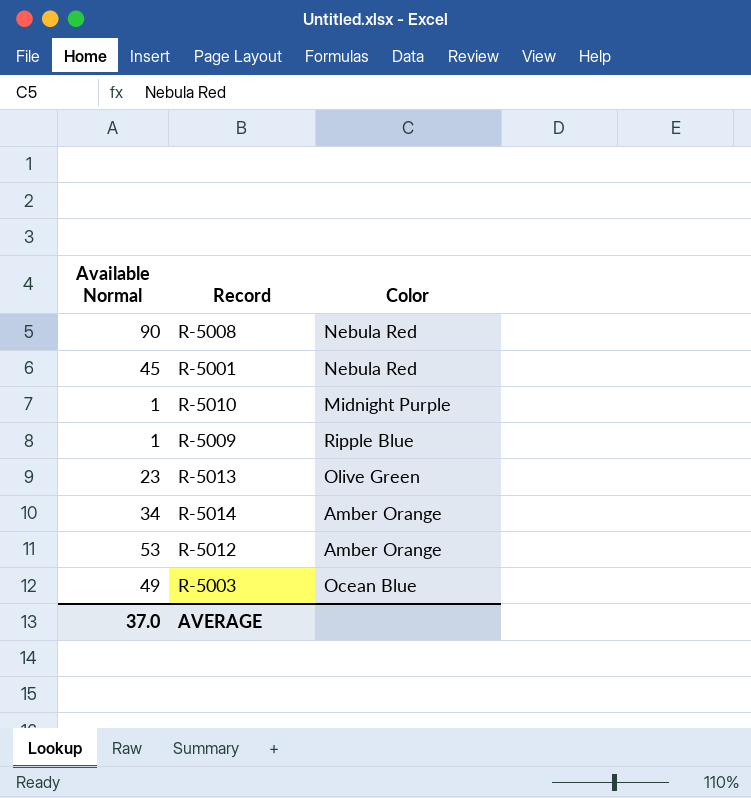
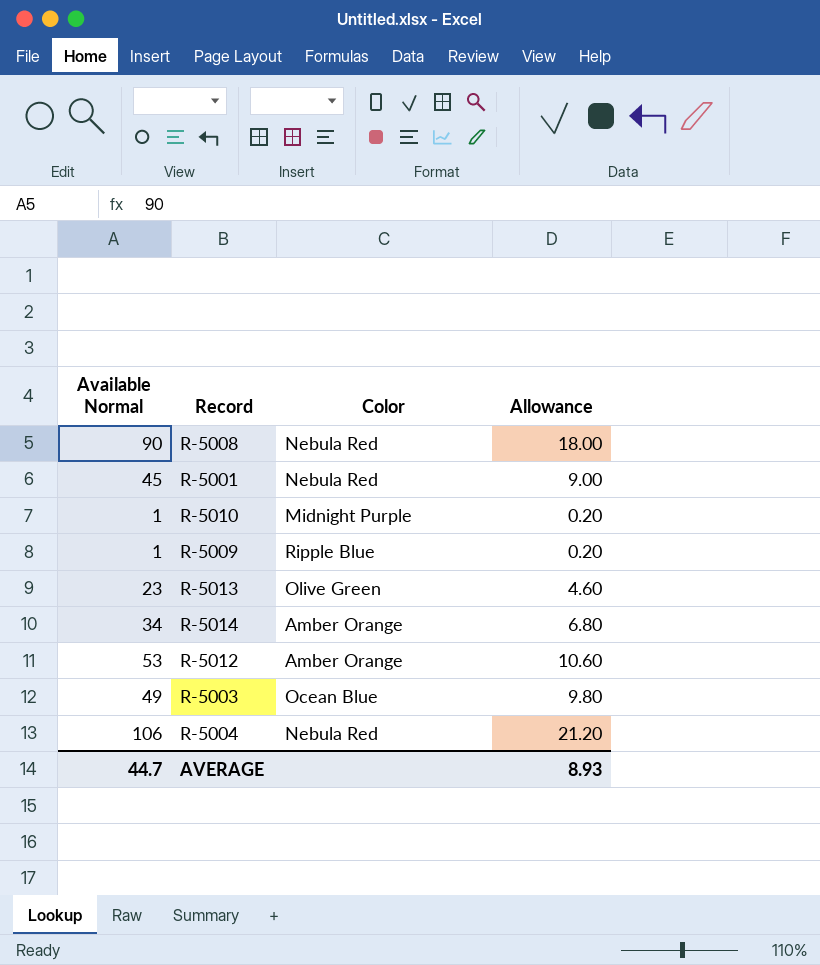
column Allowance | formula: none -> [Available Normal] * 0.2
row R-5004: none -> 106 | Nebula Red | 21.20
AVERAGE | Available Normal: 37.0 -> 44.7

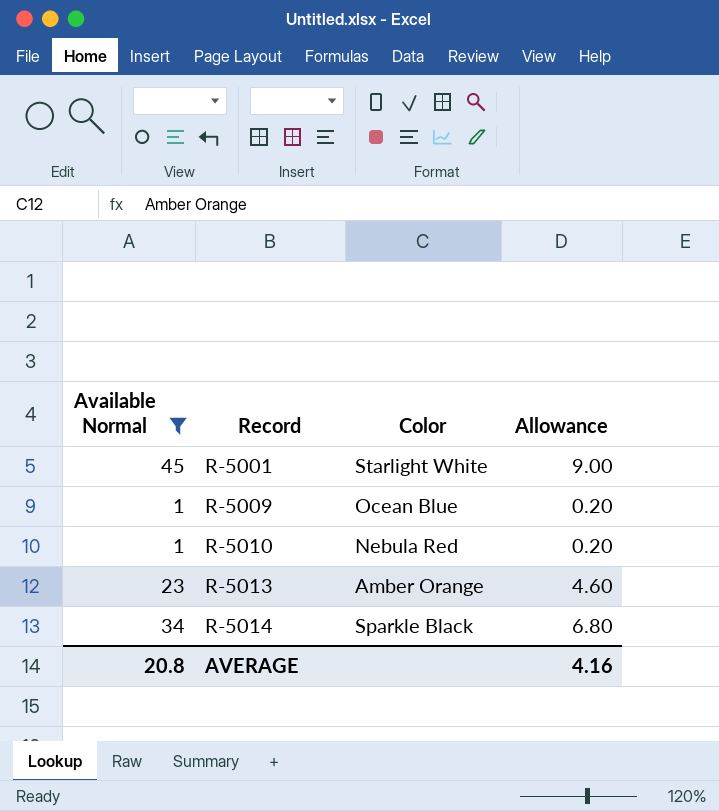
filter: none -> Available Normal <= 45
row order: none -> Record ascending
R-5001 | Color: Nebula Red -> Starlight White
R-5009 | Color: Ripple Blue -> Ocean Blue
R-5010 | Color: Midnight Purple -> Nebula Red
R-5013 | Color: Olive Green -> Amber Orange
R-5014 | Color: Amber Orange -> Sparkle Black
AVERAGE | Available Normal: 44.7 -> 20.8
AVERAGE | Allowance: 8.93 -> 4.16

